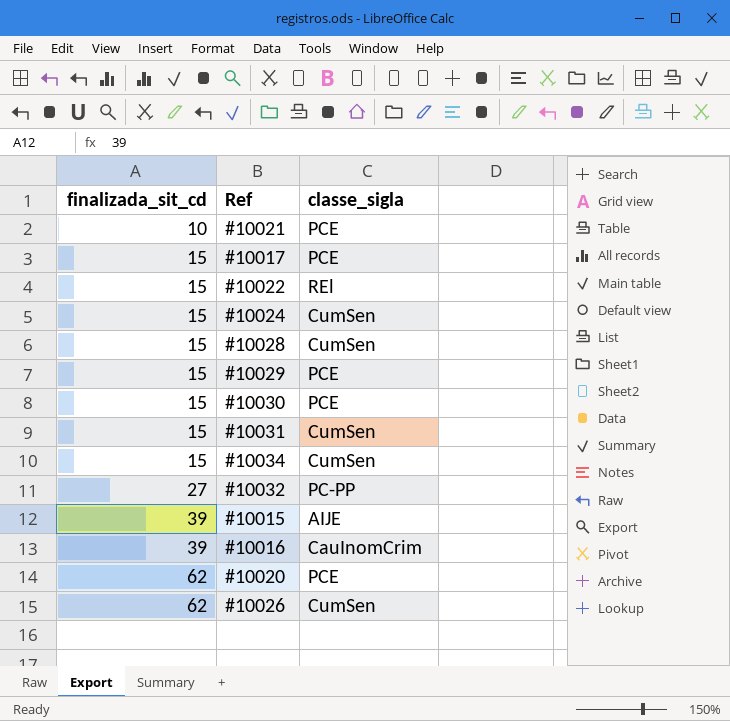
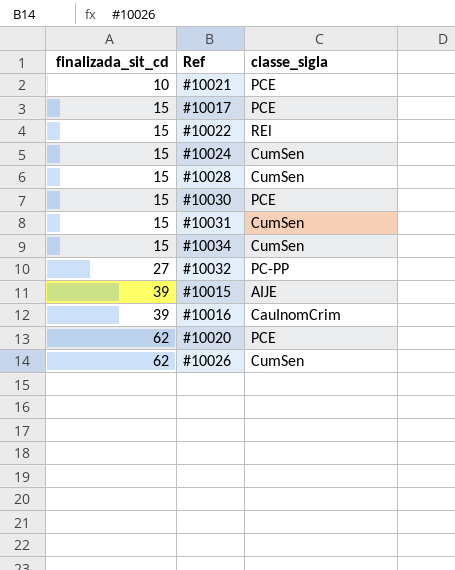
row #10029: 15 | PCE -> none

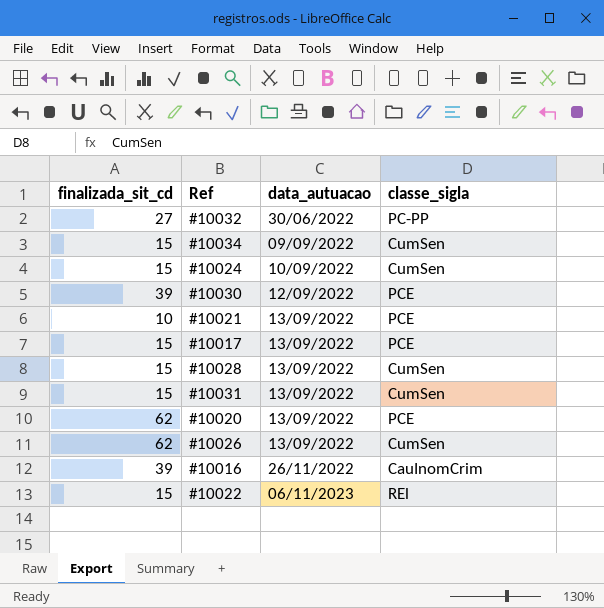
row order: finalizada_sit_cd ascending -> data_autuacao ascending
column data_autuacao | position: none -> 3
row #10015: 39 | AIJE -> none
#10030 | finalizada_sit_cd: 15 -> 39

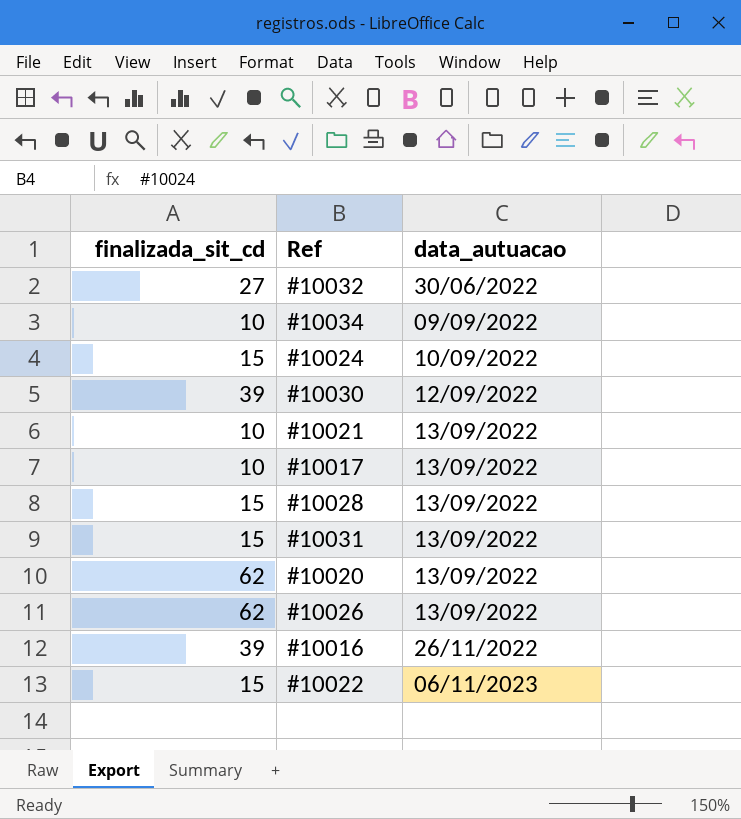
column classe_sigla | position: 4 -> none
#10034 | finalizada_sit_cd: 15 -> 10
#10017 | finalizada_sit_cd: 15 -> 10

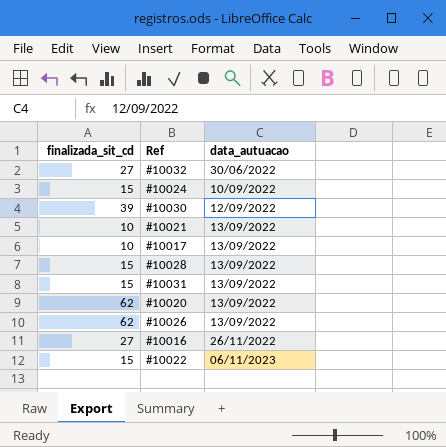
row #10034: 10 | 09/09/2022 -> none
#10016 | finalizada_sit_cd: 39 -> 27

